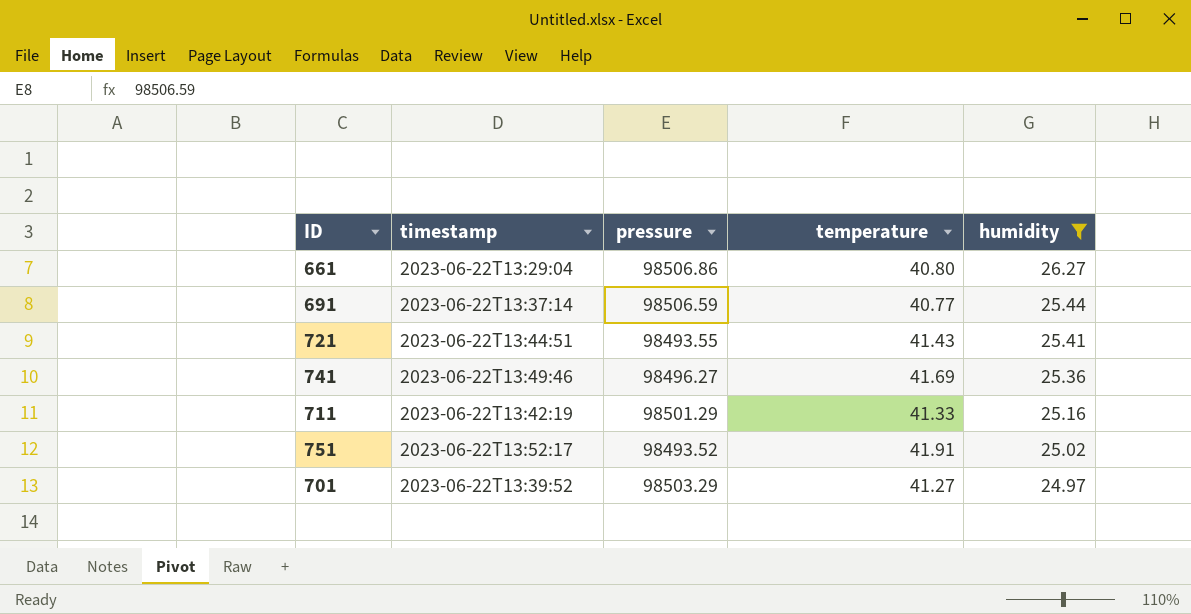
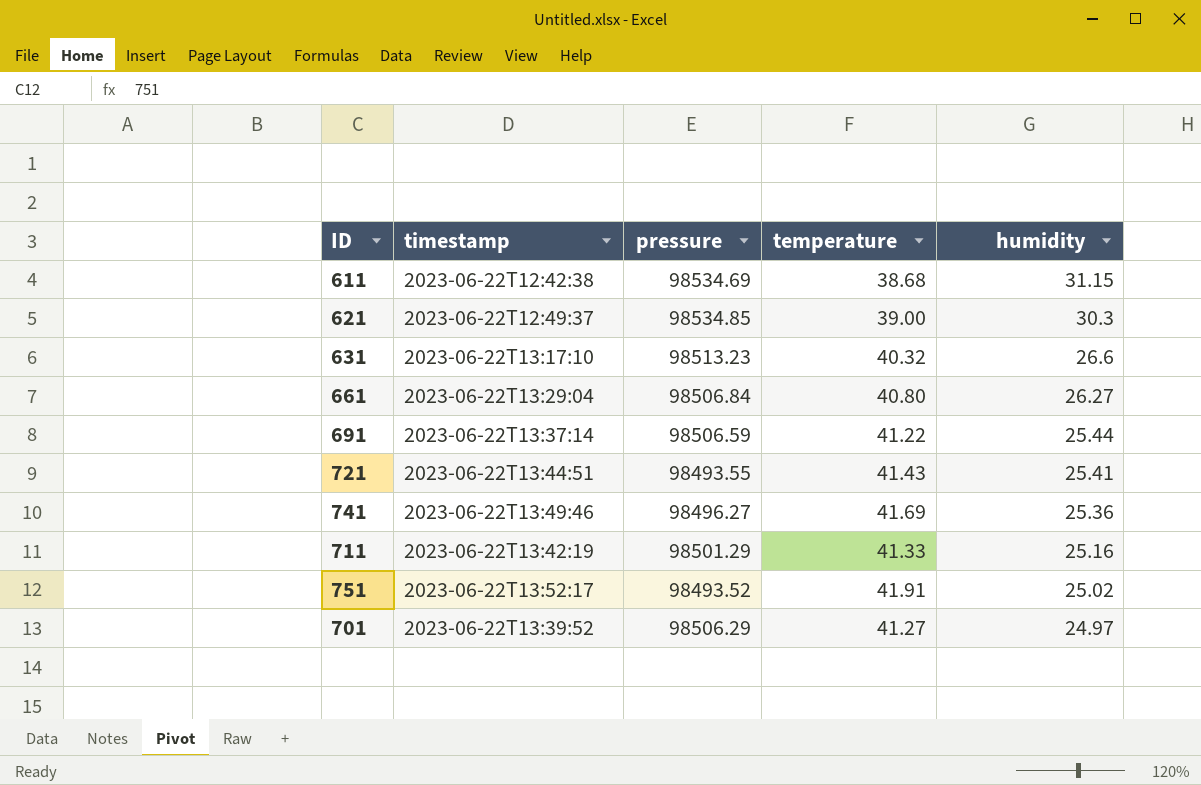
filter: humidity <= 26.27 -> none
661 | pressure: 98506.86 -> 98506.84
691 | temperature: 40.77 -> 41.22
701 | pressure: 98503.29 -> 98506.29

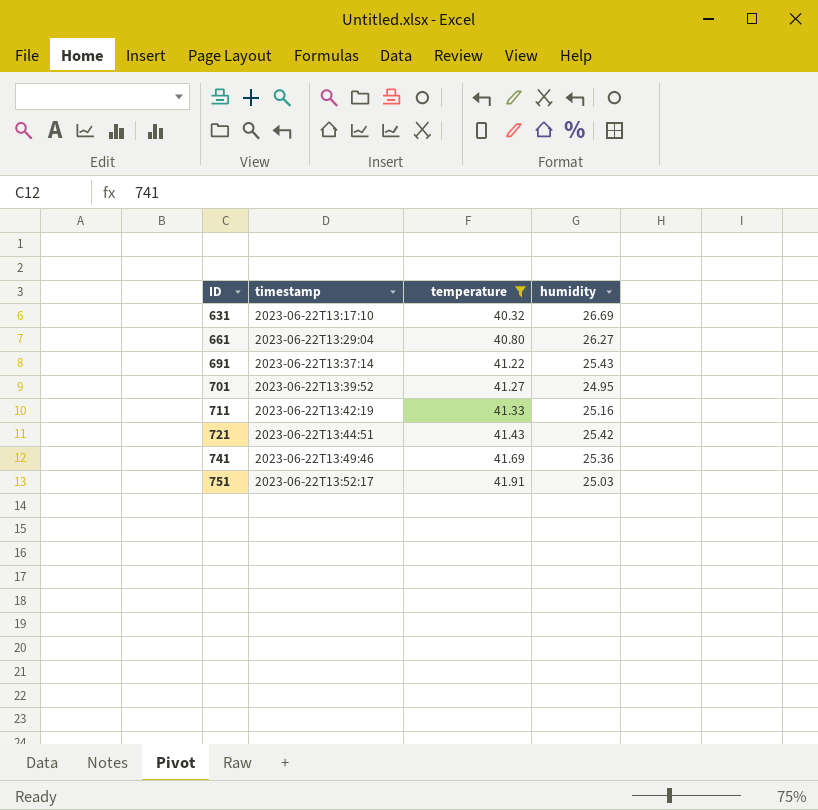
filter: none -> temperature >= 40.32
row order: humidity descending -> ID ascending
column pressure | position: 3 -> none
631 | humidity: 26.6 -> 26.69
691 | humidity: 25.44 -> 25.43
701 | humidity: 24.97 -> 24.95
721 | humidity: 25.41 -> 25.42
751 | humidity: 25.02 -> 25.03

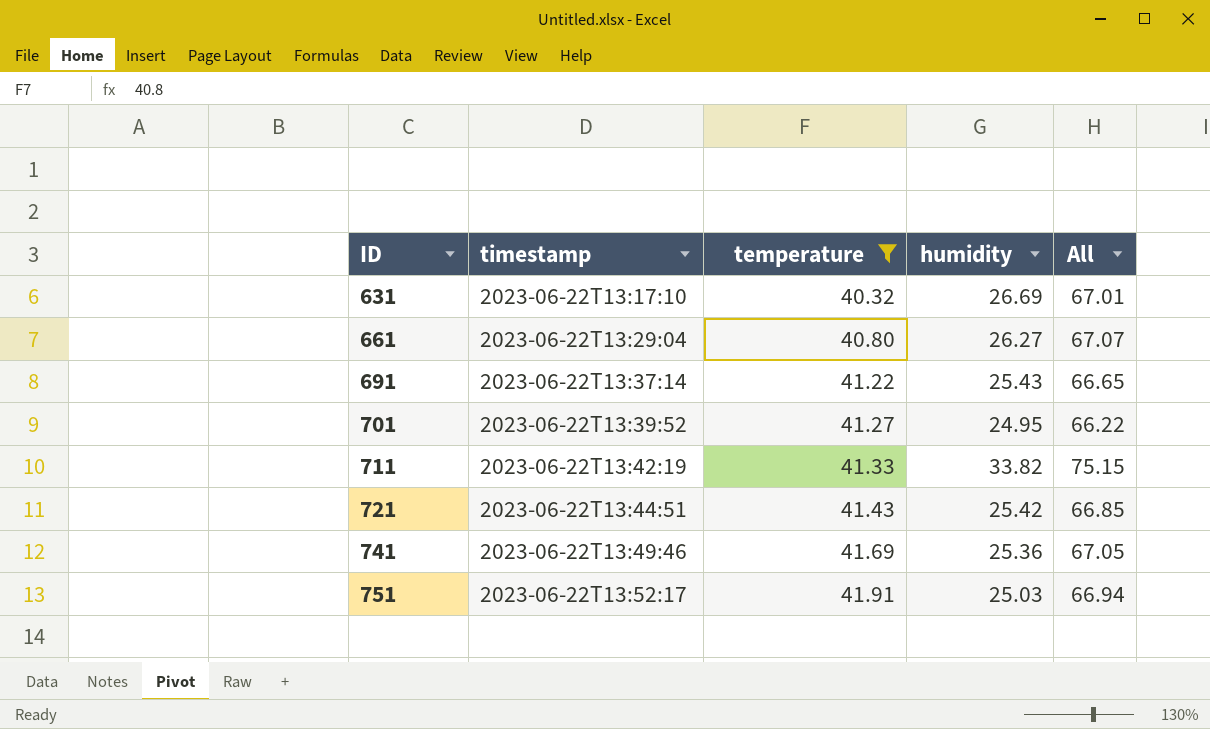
column All | formula: none -> [temperature] + [humidity]
711 | humidity: 25.16 -> 33.82

